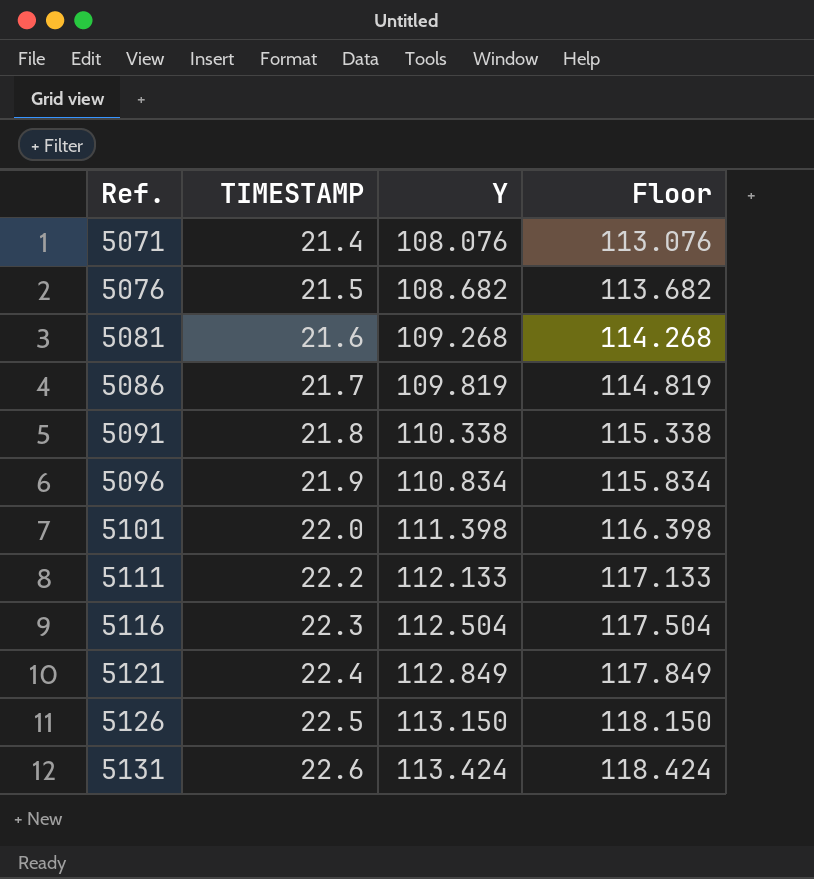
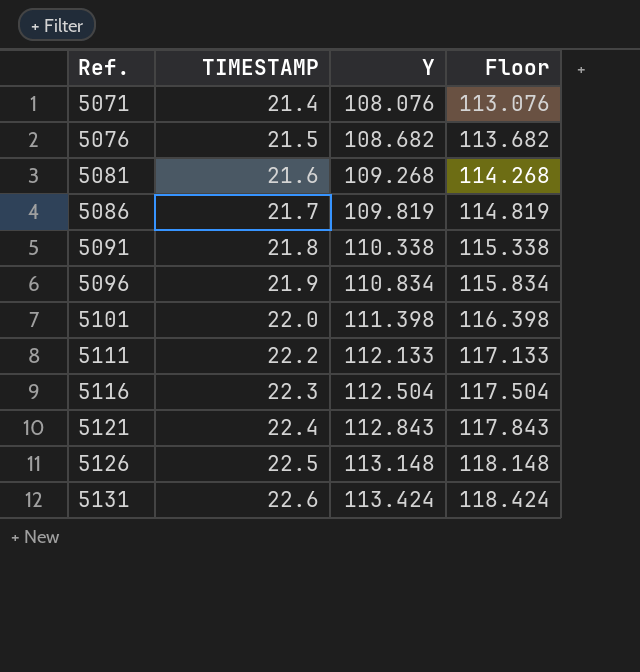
5121 | Y: 112.849 -> 112.843
5121 | Floor: 117.849 -> 117.843
5126 | Y: 113.150 -> 113.148
5126 | Floor: 118.150 -> 118.148

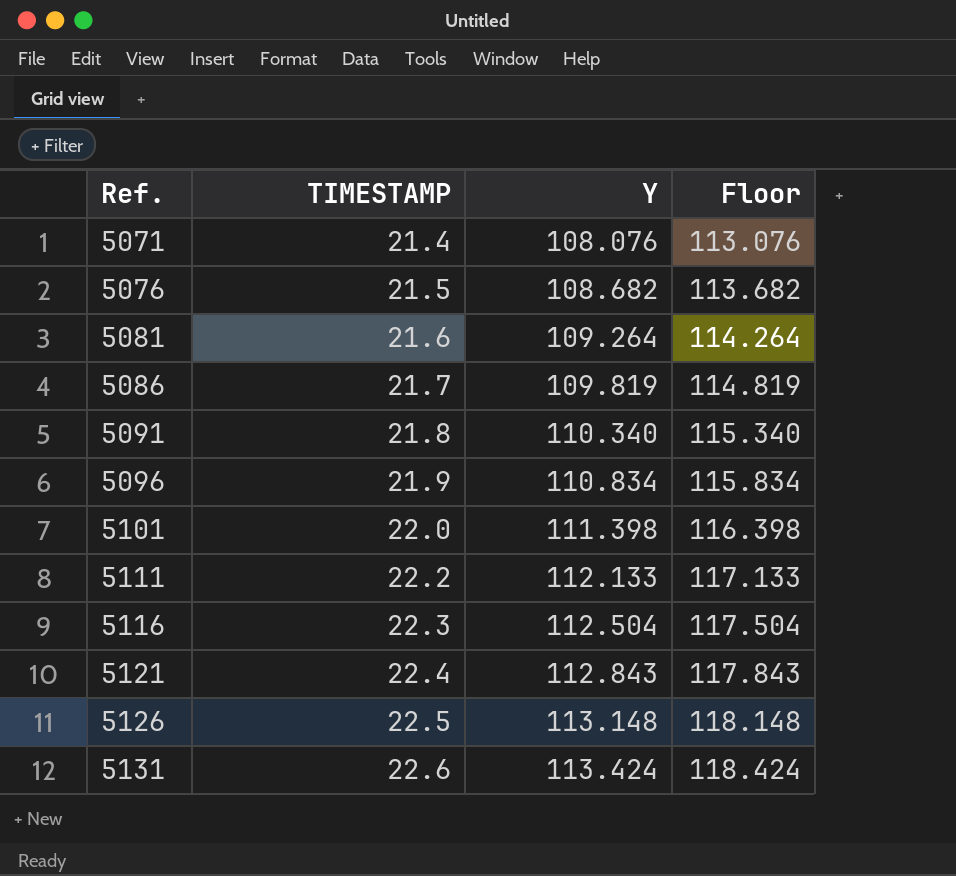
5081 | Y: 109.268 -> 109.264
5081 | Floor: 114.268 -> 114.264
5091 | Y: 110.338 -> 110.340
5091 | Floor: 115.338 -> 115.340

